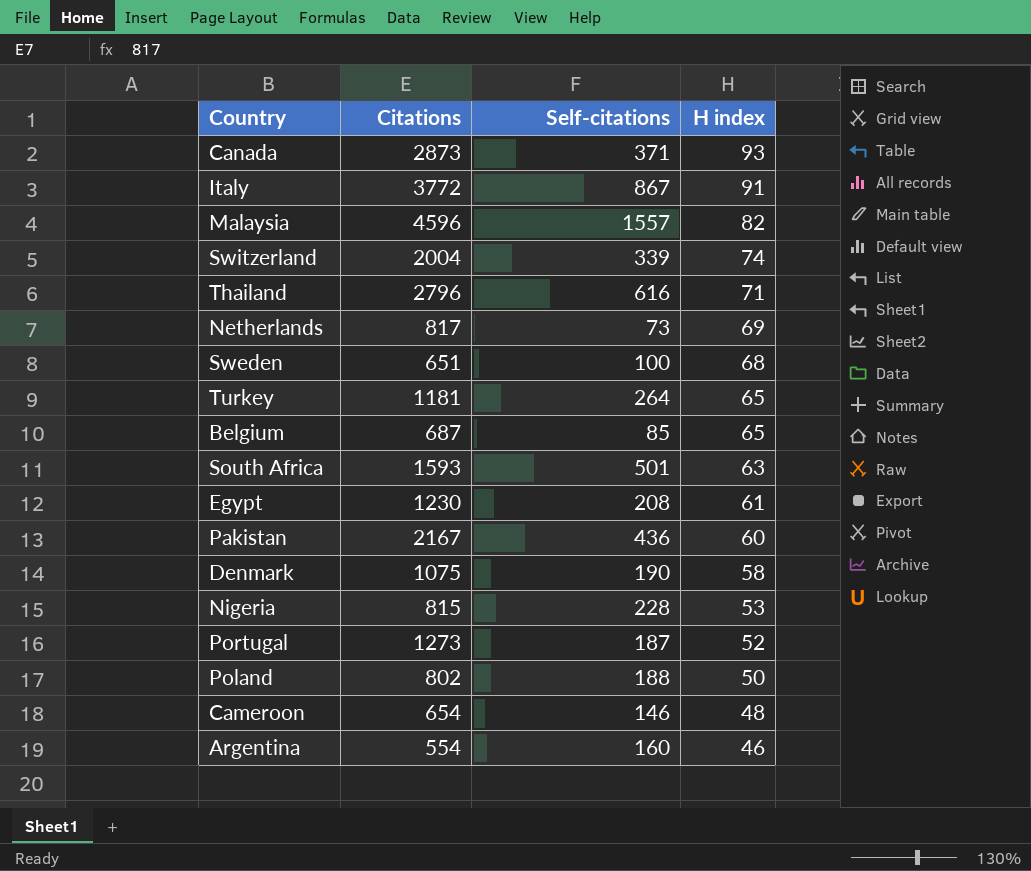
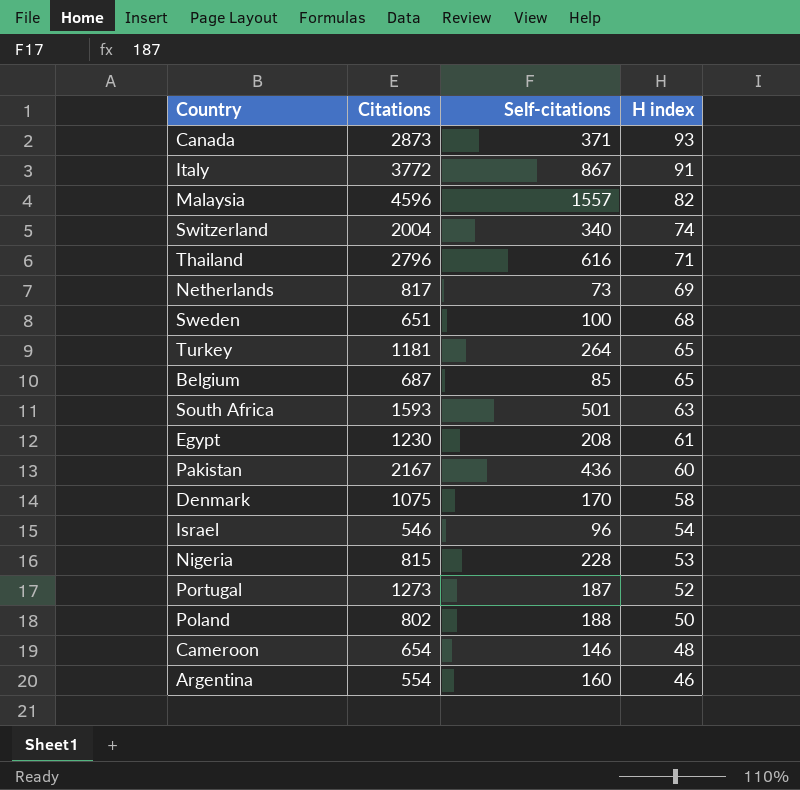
Switzerland | Self-citations: 339 -> 340
Denmark | Self-citations: 190 -> 170
row Israel: none -> 546 | 96 | 54

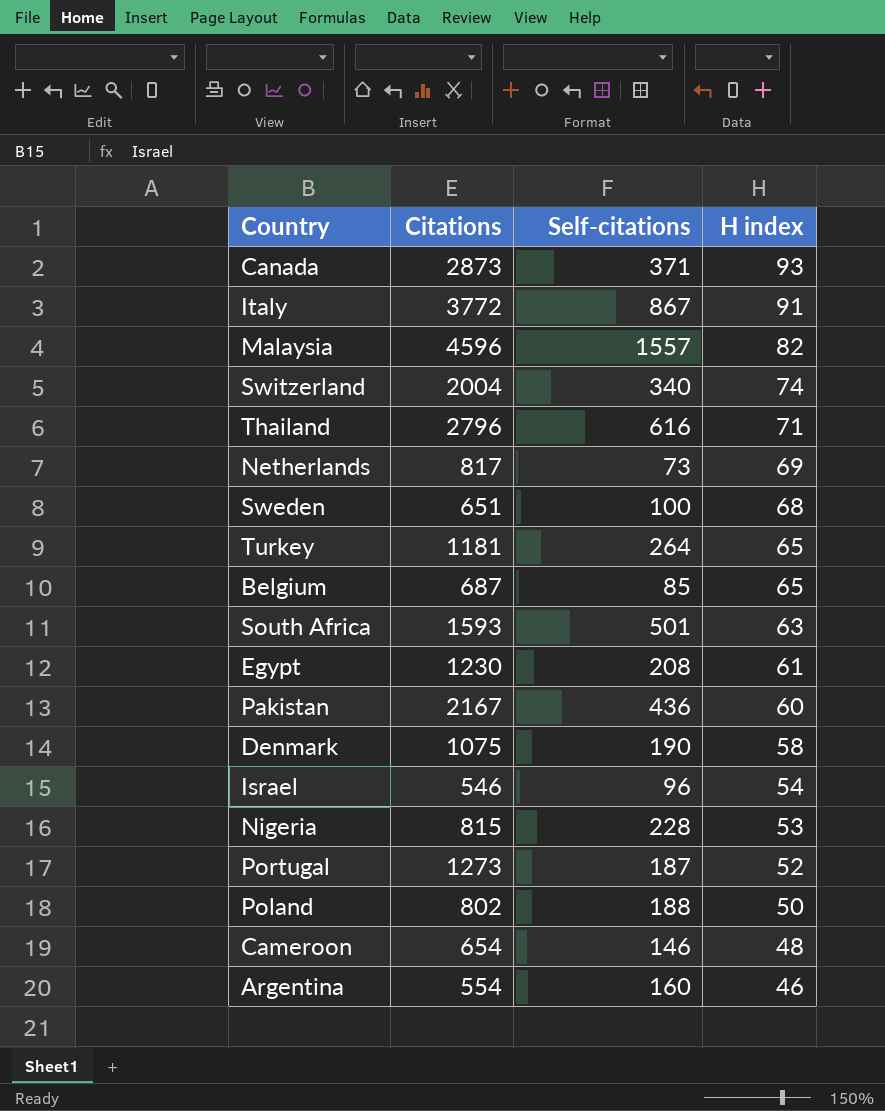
Denmark | Self-citations: 170 -> 190

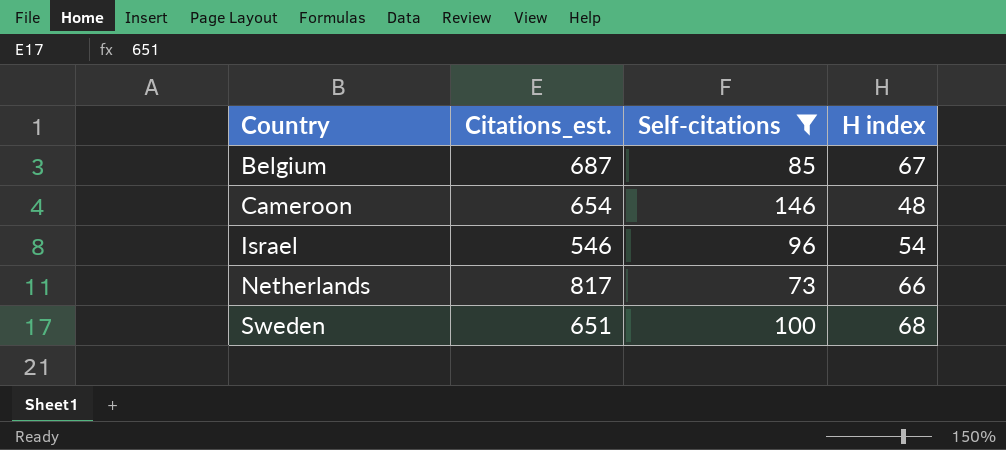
filter: none -> Self-citations <= 146
row order: H index descending -> Country ascending
column name: Citations -> Citations_est.
Belgium | H index: 65 -> 67
Netherlands | H index: 69 -> 66

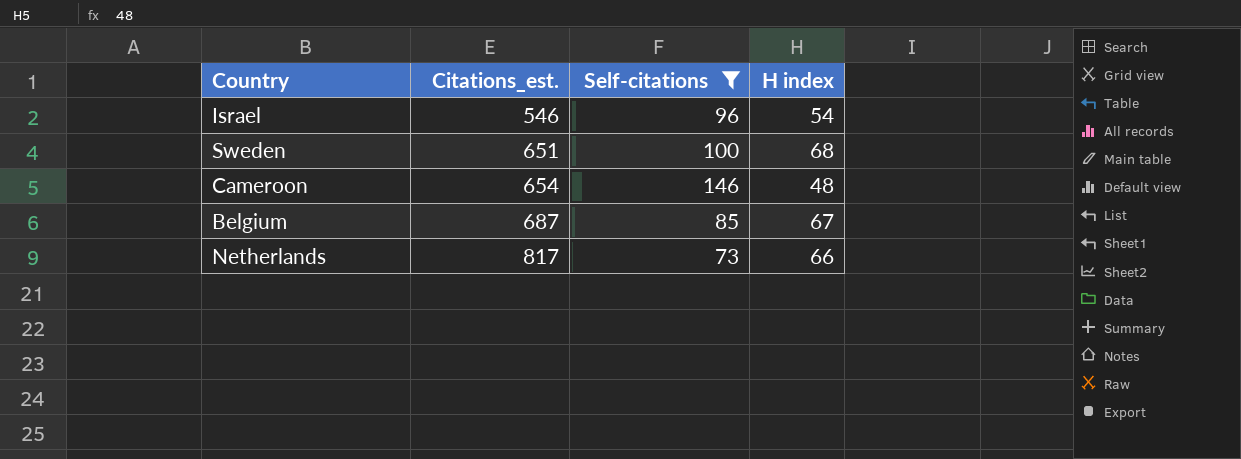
row order: Country ascending -> Citations_est. ascending

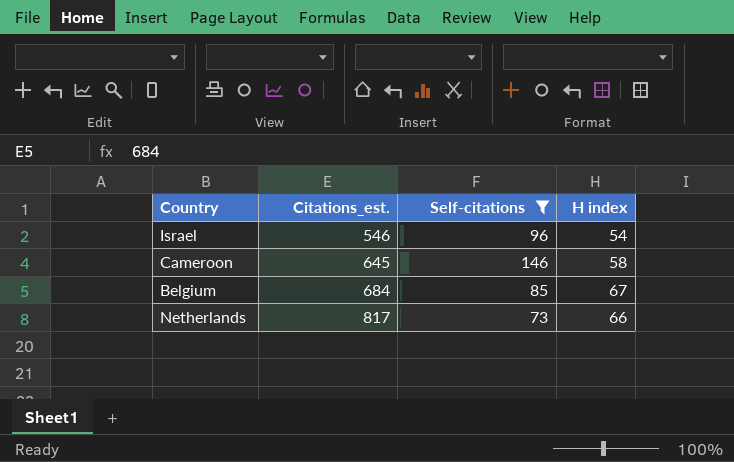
row Sweden: 651 | 100 | 68 -> none
Cameroon | Citations_est.: 654 -> 645
Cameroon | H index: 48 -> 58
Belgium | Citations_est.: 687 -> 684

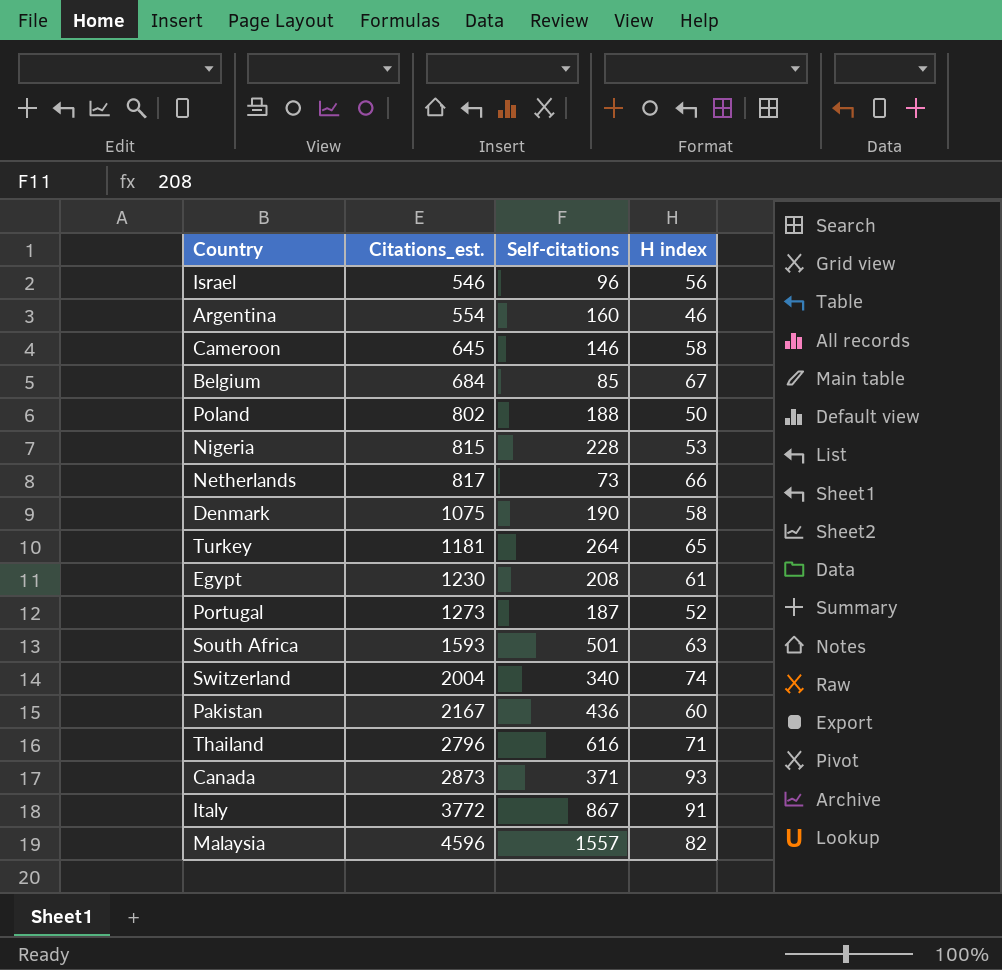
filter: Self-citations <= 146 -> none
Israel | H index: 54 -> 56

